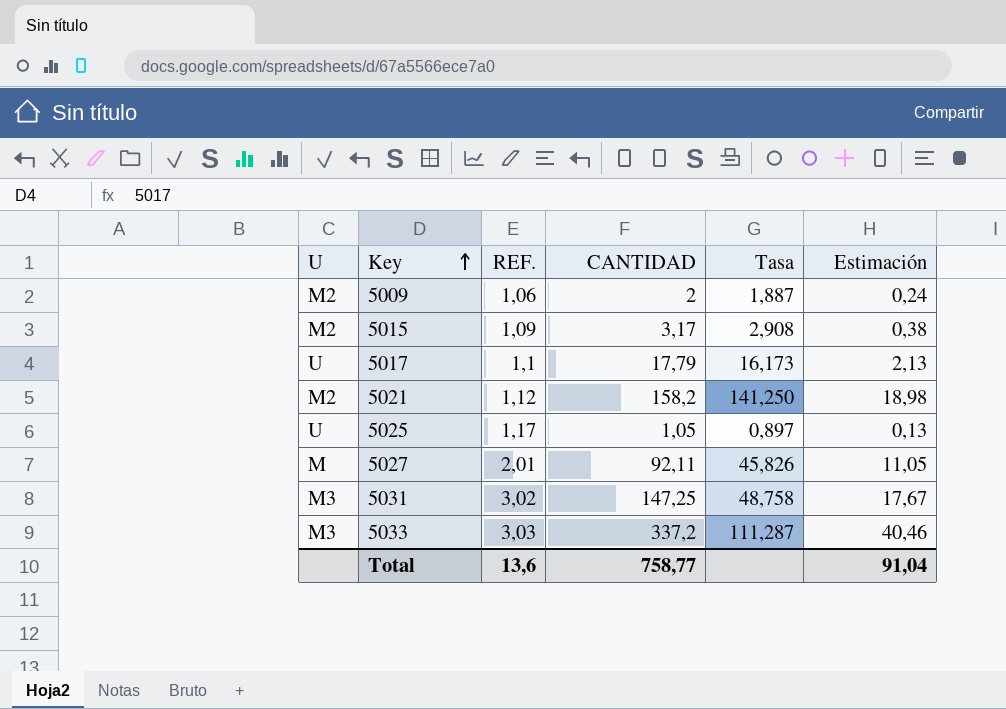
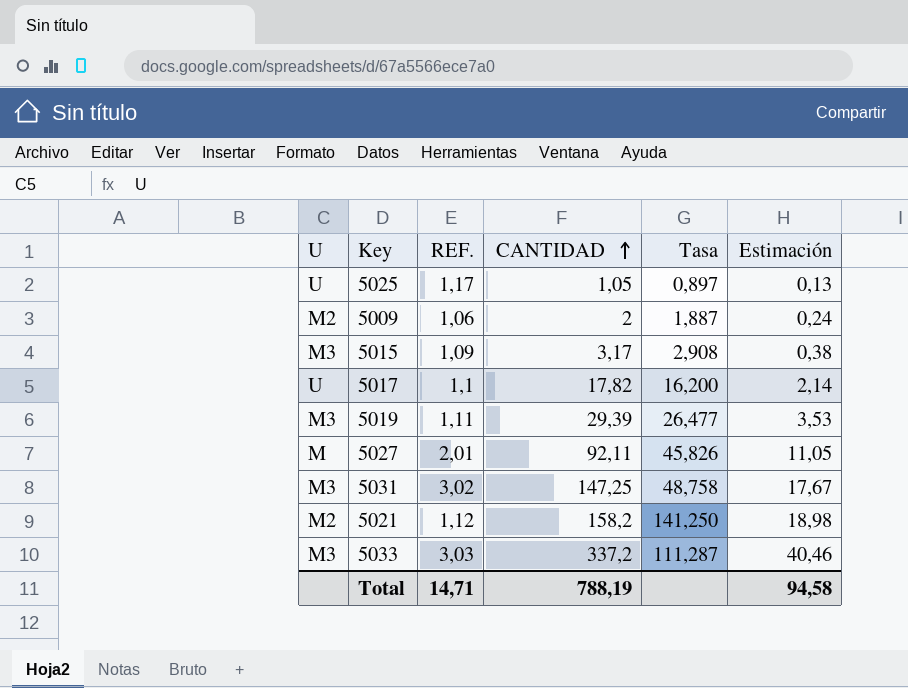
row order: Key ascending -> CANTIDAD ascending
5015 | U: M2 -> M3
5017 | CANTIDAD: 17,79 -> 17,82
5017 | Tasa: 16,173 -> 16,200
5017 | Estimación: 2,13 -> 2,14
row 5019: none -> M3 | 1,11 | 29,39 | 26,477 | 3,53
Total | REF.: 13,6 -> 14,71
Total | CANTIDAD: 758,77 -> 788,19
Total | Estimación: 91,04 -> 94,58

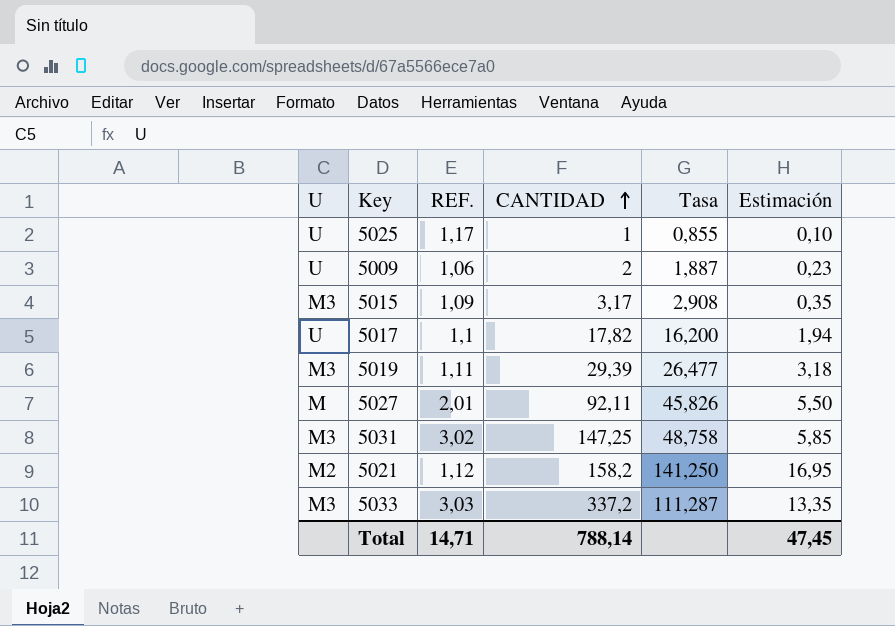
column Estimación | formula: [CANTIDAD] * 0,12 -> [Tasa] * 0,12
5025 | CANTIDAD: 1,05 -> 1
5025 | Tasa: 0,897 -> 0,855
5009 | U: M2 -> U
Total | CANTIDAD: 788,19 -> 788,14
Total | Estimación: 94,58 -> 47,45

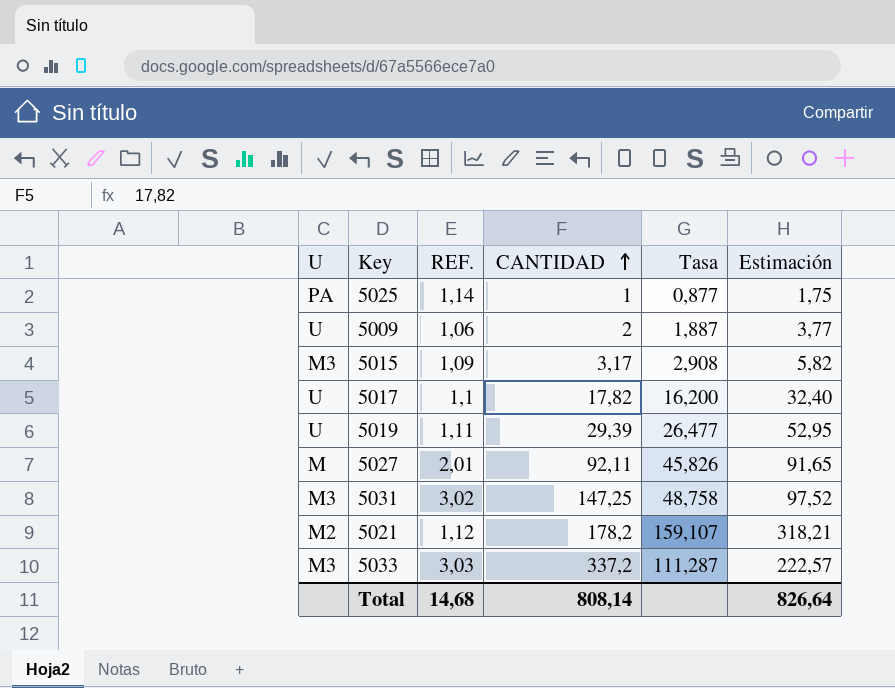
column Estimación | formula: [Tasa] * 0,12 -> [Tasa] * 2
5025 | U: U -> PA
5025 | REF.: 1,17 -> 1,14
5025 | Tasa: 0,855 -> 0,877
5019 | U: M3 -> U
5021 | CANTIDAD: 158,2 -> 178,2
5021 | Tasa: 141,250 -> 159,107
Total | REF.: 14,71 -> 14,68
Total | CANTIDAD: 788,14 -> 808,14
Total | Estimación: 47,45 -> 826,64

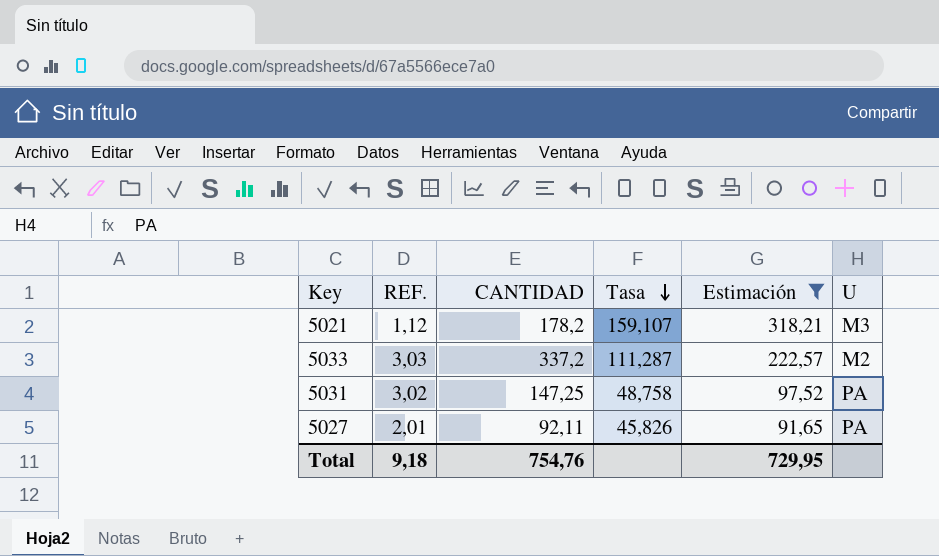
filter: none -> Estimación >= 91,65
row order: CANTIDAD ascending -> Tasa descending
column U | position: 1 -> 6
5021 | U: M2 -> M3
5033 | U: M3 -> M2
5031 | U: M3 -> PA
5027 | U: M -> PA
Total | REF.: 14,68 -> 9,18
Total | CANTIDAD: 808,14 -> 754,76
Total | Estimación: 826,64 -> 729,95

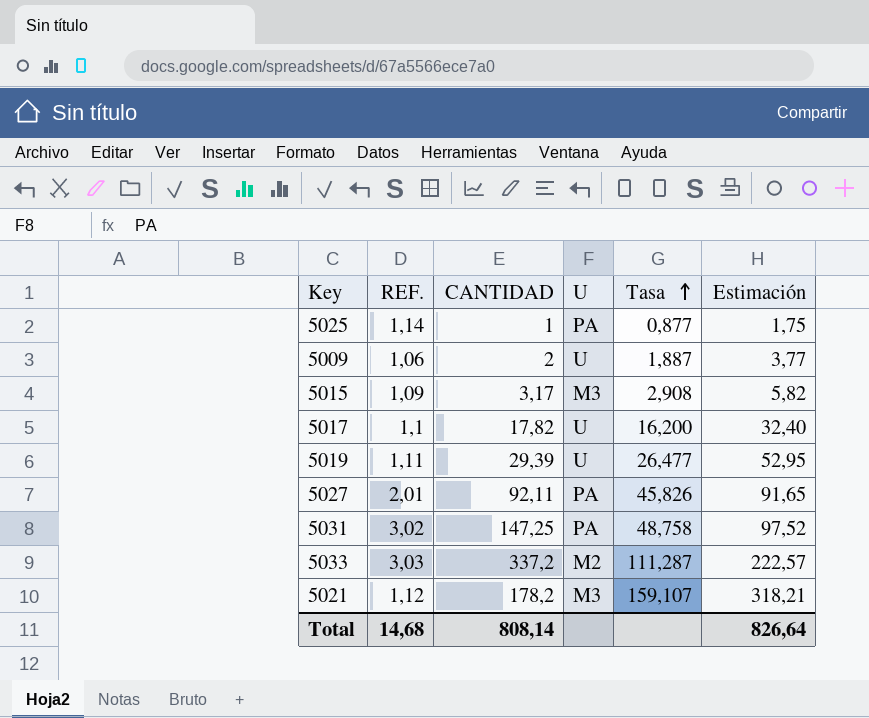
filter: Estimación >= 91,65 -> none
row order: Tasa descending -> Tasa ascending
column U | position: 6 -> 4
Total | REF.: 9,18 -> 14,68
Total | CANTIDAD: 754,76 -> 808,14
Total | Estimación: 729,95 -> 826,64

